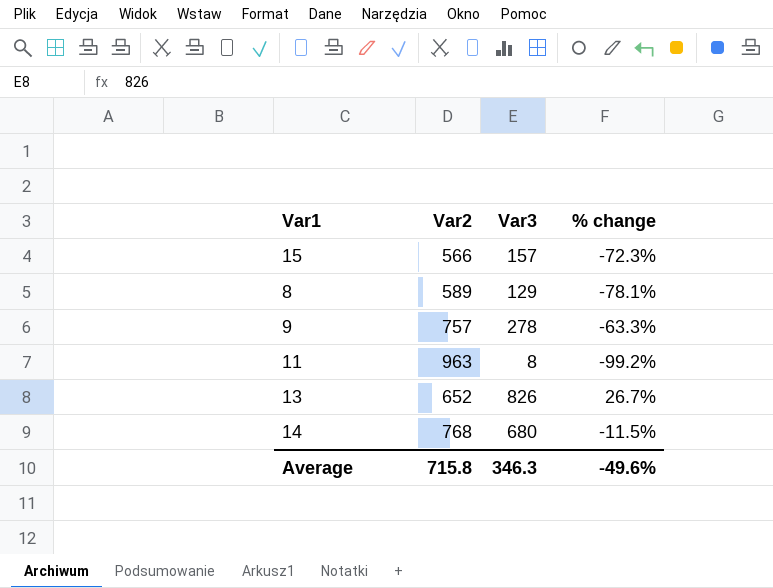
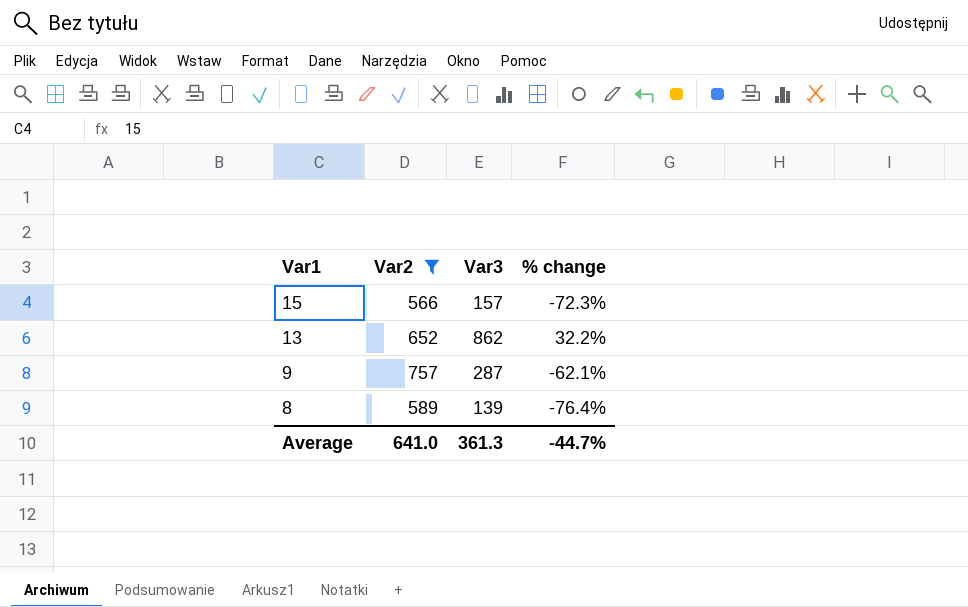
filter: none -> Var2 <= 757
row order: none -> Var1 descending
13 | Var3: 826 -> 862
13 | % change: 26.7% -> 32.2%
9 | Var3: 278 -> 287
9 | % change: -63.3% -> -62.1%
8 | Var3: 129 -> 139
8 | % change: -78.1% -> -76.4%
Average | Var2: 715.8 -> 641.0
Average | Var3: 346.3 -> 361.3
Average | % change: -49.6% -> -44.7%

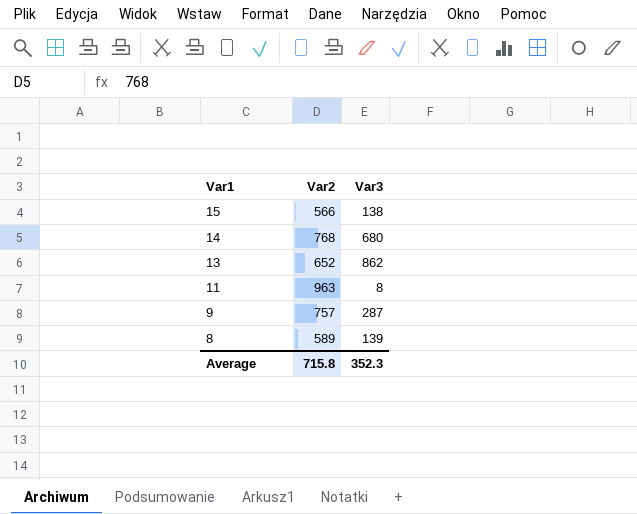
filter: Var2 <= 757 -> none
column % change | formula: ([Var3] - [Var2]) / [Var2] -> none
15 | Var3: 157 -> 138
Average | Var2: 641.0 -> 715.8
Average | Var3: 361.3 -> 352.3

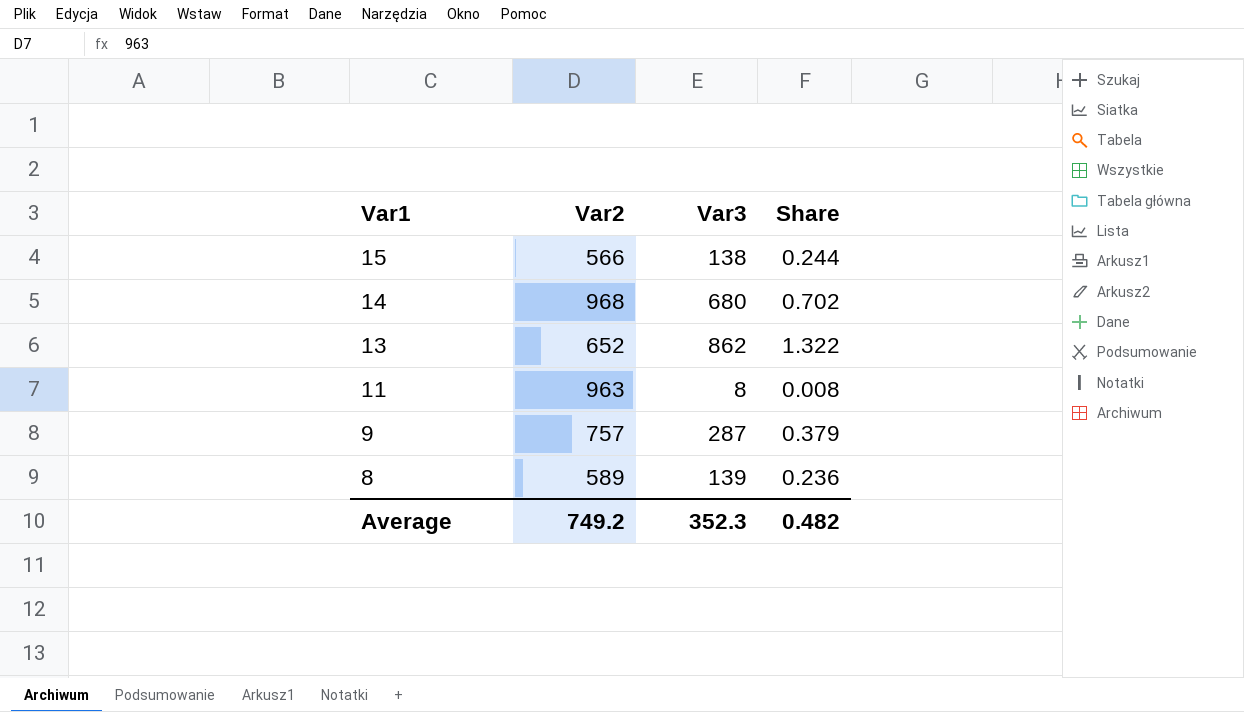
column Share | formula: none -> [Var3] / [Var2]
14 | Var2: 768 -> 968
Average | Var2: 715.8 -> 749.2

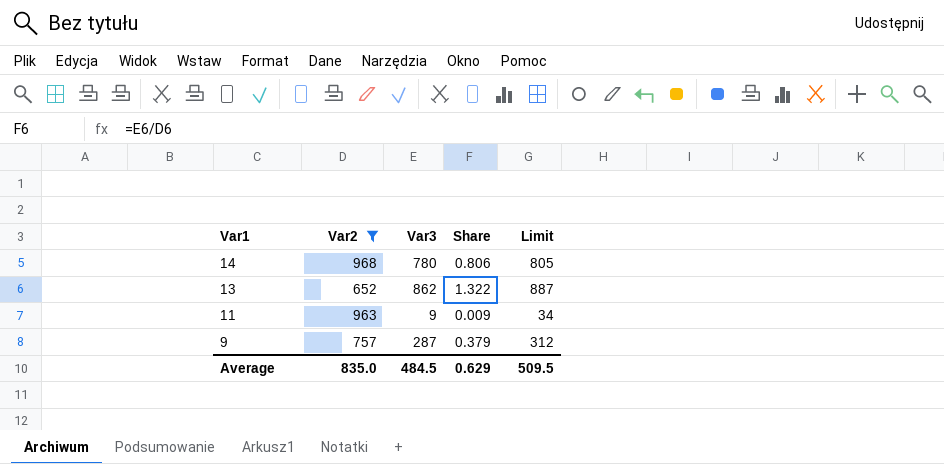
filter: none -> Var2 >= 652
column Limit | formula: none -> [Var3] + 25
14 | Var3: 680 -> 780
14 | Share: 0.702 -> 0.806
11 | Var3: 8 -> 9
11 | Share: 0.008 -> 0.009
Average | Var2: 749.2 -> 835.0
Average | Var3: 352.3 -> 484.5
Average | Share: 0.482 -> 0.629

